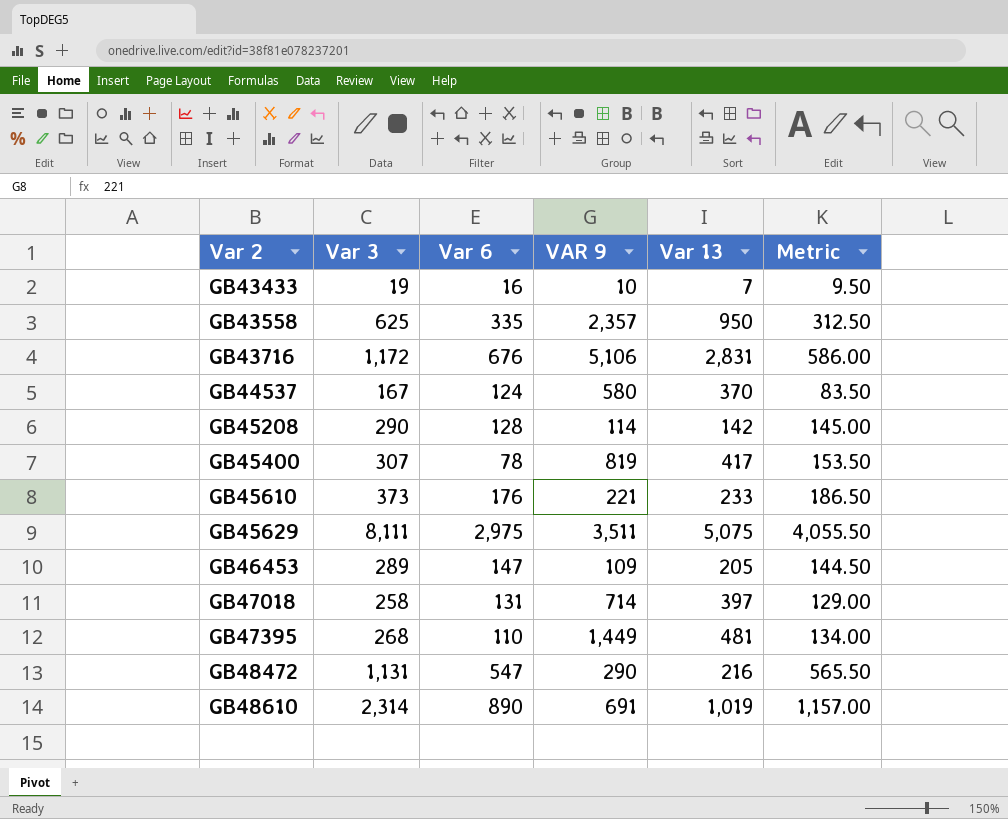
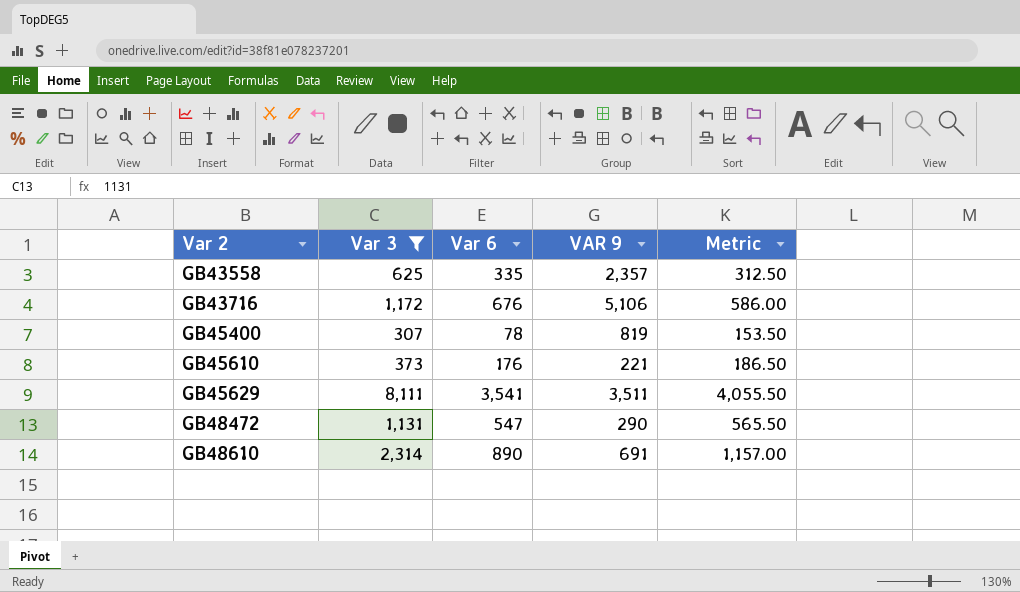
filter: none -> Var 3 >= 307
column Var 13 | position: 5 -> none
GB45629 | Var 6: 2,975 -> 3,541

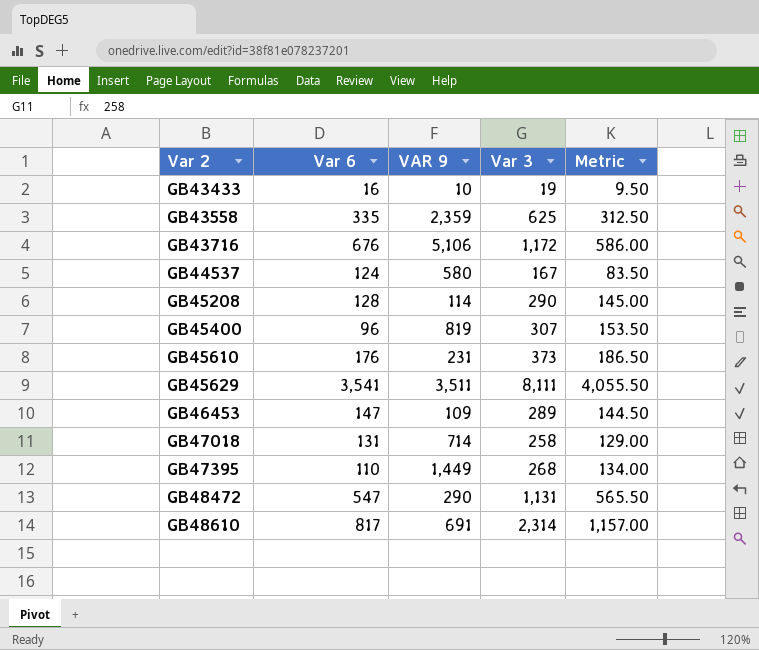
filter: Var 3 >= 307 -> none
column Var 3 | position: 2 -> 4
GB43558 | VAR 9: 2,357 -> 2,359
GB45400 | Var 6: 78 -> 96
GB45610 | VAR 9: 221 -> 231
GB48610 | Var 6: 890 -> 817

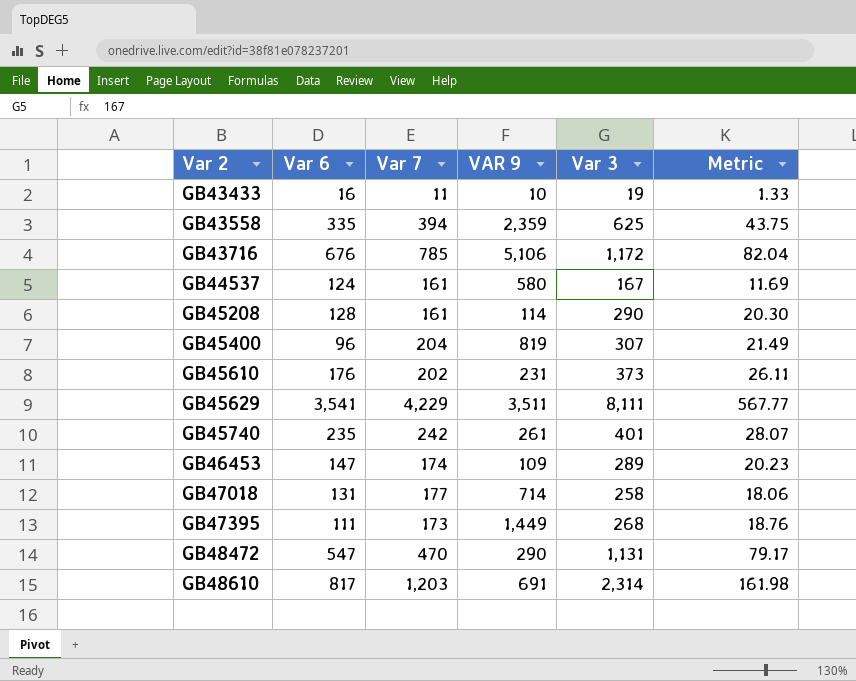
column Var 7 | position: none -> 3
column Metric | formula: [Var 3] * 0.5 -> [Var 3] * 0.07
row GB45740: none -> 235 | 242 | 261 | 401 | 28.07
GB47395 | Var 6: 110 -> 111

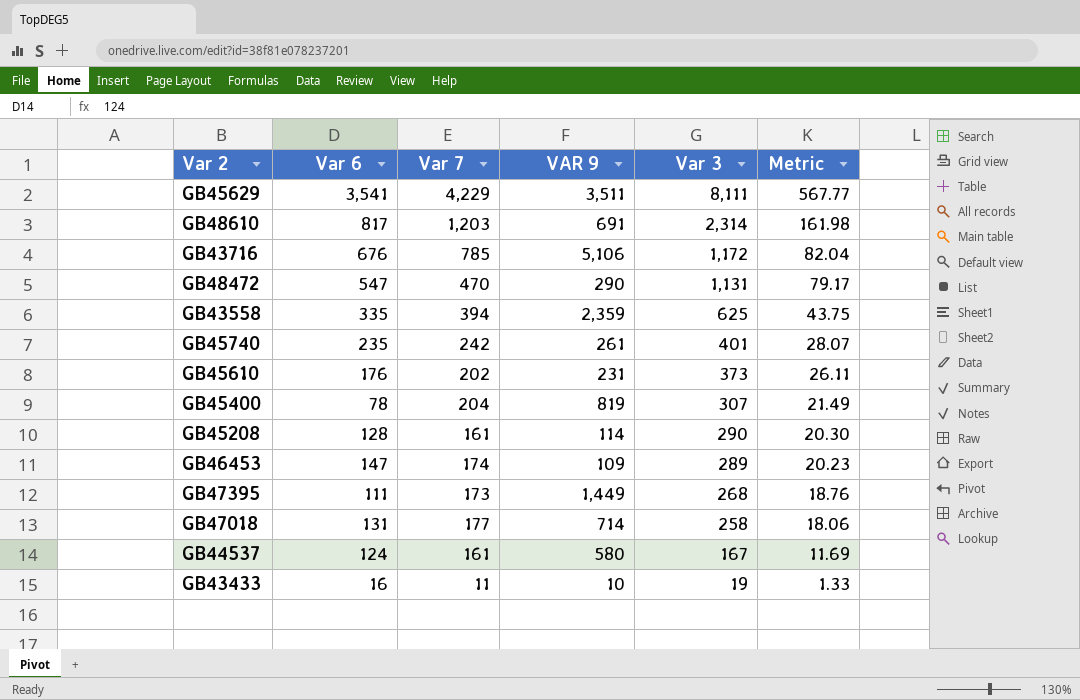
row order: Var 2 ascending -> Var 3 descending
GB45400 | Var 6: 96 -> 78

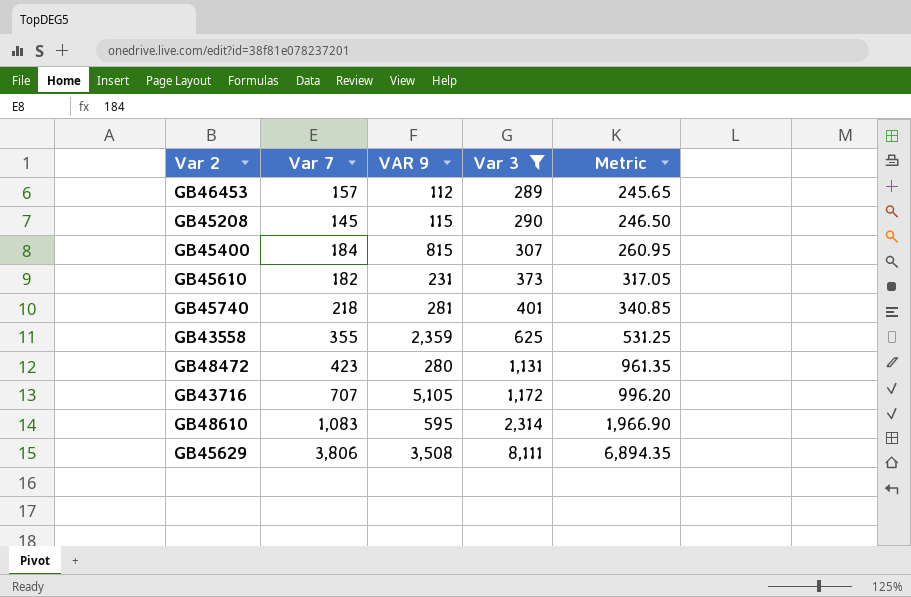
filter: none -> Var 3 >= 289
row order: Var 3 descending -> Var 3 ascending
column Var 6 | position: 2 -> none
column Metric | formula: [Var 3] * 0.07 -> [Var 3] * 0.85
GB46453 | Var 7: 174 -> 157
GB46453 | VAR 9: 109 -> 112
GB45208 | Var 7: 161 -> 145
GB45208 | VAR 9: 114 -> 115
GB45400 | Var 7: 204 -> 184
GB45400 | VAR 9: 819 -> 815
GB45610 | Var 7: 202 -> 182
GB45740 | Var 7: 242 -> 218
GB45740 | VAR 9: 261 -> 281
GB43558 | Var 7: 394 -> 355
GB48472 | Var 7: 470 -> 423
GB48472 | VAR 9: 290 -> 280
GB43716 | Var 7: 785 -> 707
GB43716 | VAR 9: 5,106 -> 5,105
GB48610 | Var 7: 1,203 -> 1,083
GB48610 | VAR 9: 691 -> 595
GB45629 | Var 7: 4,229 -> 3,806
GB45629 | VAR 9: 3,511 -> 3,508

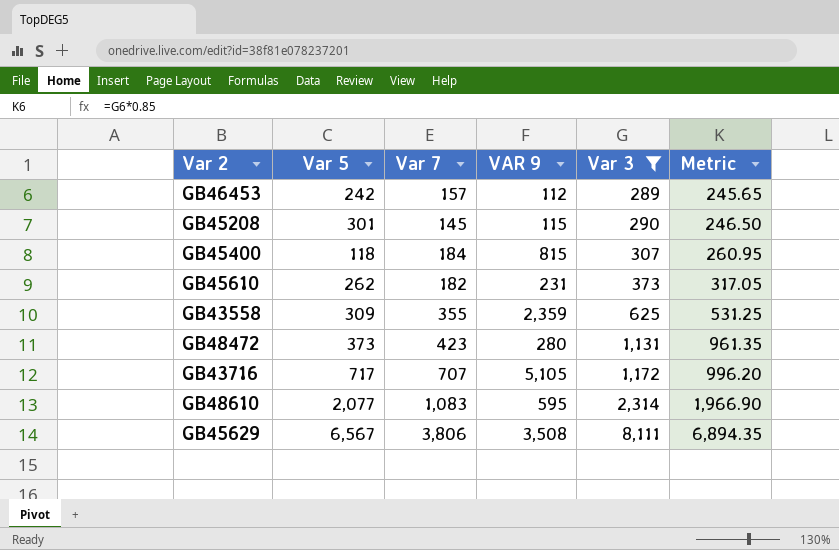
column Var 5 | position: none -> 2
row GB45740: 218 | 281 | 401 | 340.85 -> none

